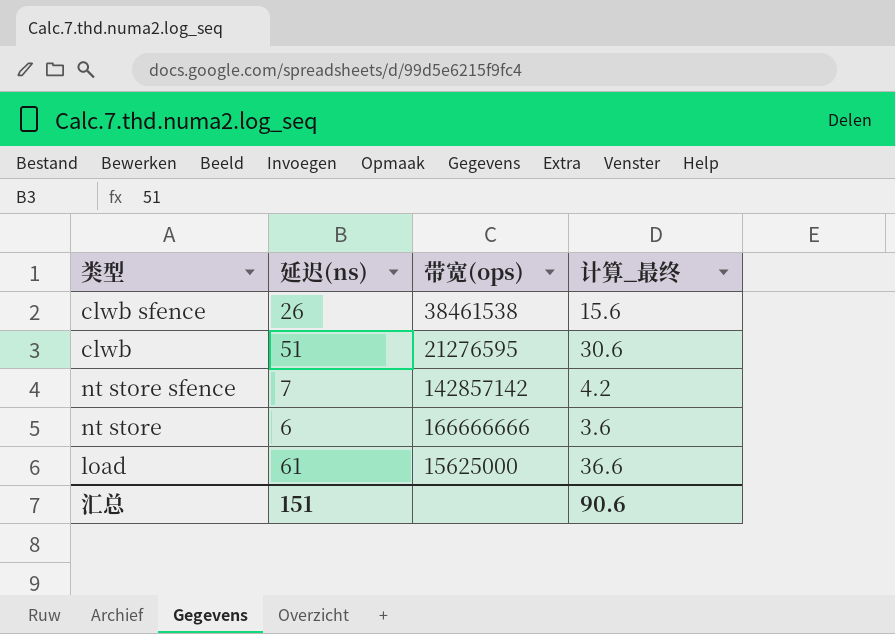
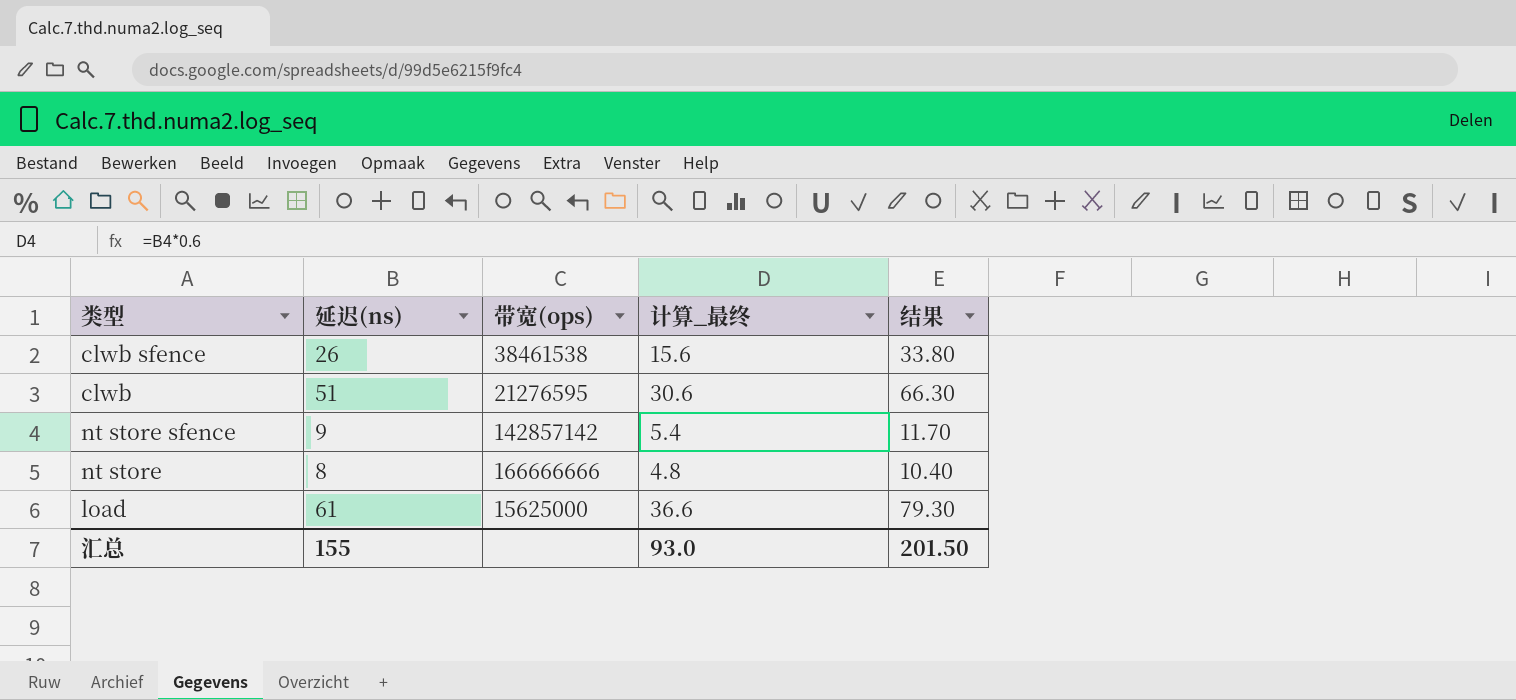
column 结果 | formula: none -> [延迟(ns)] * 1.3
nt store sfence | 延迟(ns): 7 -> 9
nt store sfence | 计算_最终: 4.2 -> 5.4
nt store | 延迟(ns): 6 -> 8
nt store | 计算_最终: 3.6 -> 4.8
汇总 | 延迟(ns): 151 -> 155
汇总 | 计算_最终: 90.6 -> 93.0

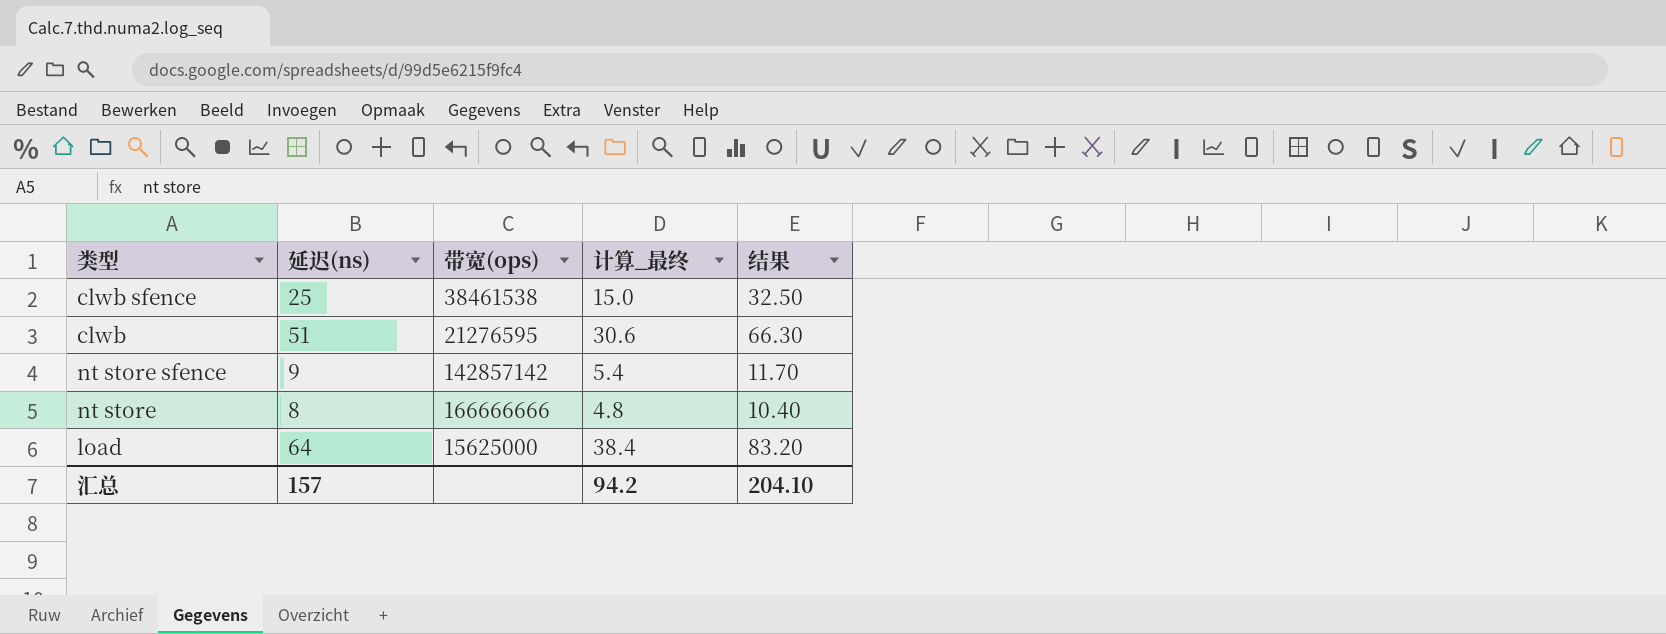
clwb sfence | 延迟(ns): 26 -> 25
clwb sfence | 计算_最终: 15.6 -> 15.0
clwb sfence | 结果: 33.80 -> 32.50
load | 延迟(ns): 61 -> 64
load | 计算_最终: 36.6 -> 38.4
load | 结果: 79.30 -> 83.20
汇总 | 延迟(ns): 155 -> 157
汇总 | 计算_最终: 93.0 -> 94.2
汇总 | 结果: 201.50 -> 204.10

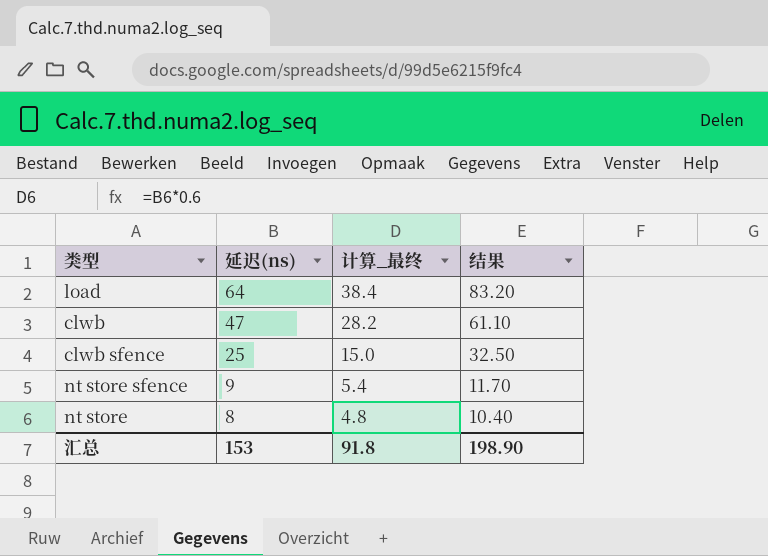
row order: none -> 延迟(ns) descending
column 带宽(ops) | position: 3 -> none
clwb | 延迟(ns): 51 -> 47
clwb | 计算_最终: 30.6 -> 28.2
clwb | 结果: 66.30 -> 61.10
汇总 | 延迟(ns): 157 -> 153
汇总 | 计算_最终: 94.2 -> 91.8
汇总 | 结果: 204.10 -> 198.90

